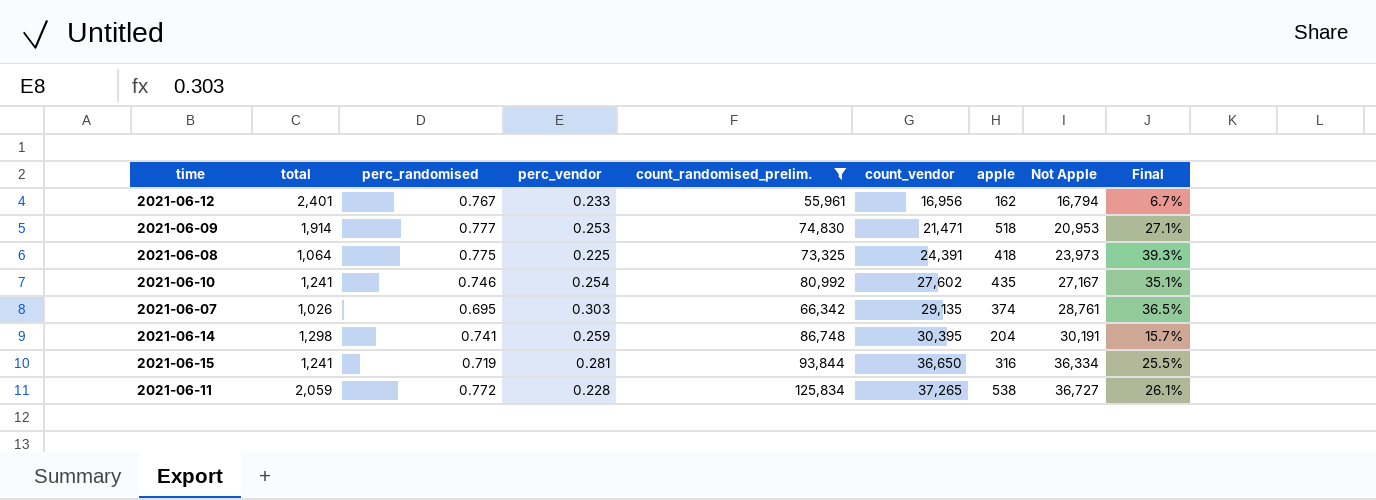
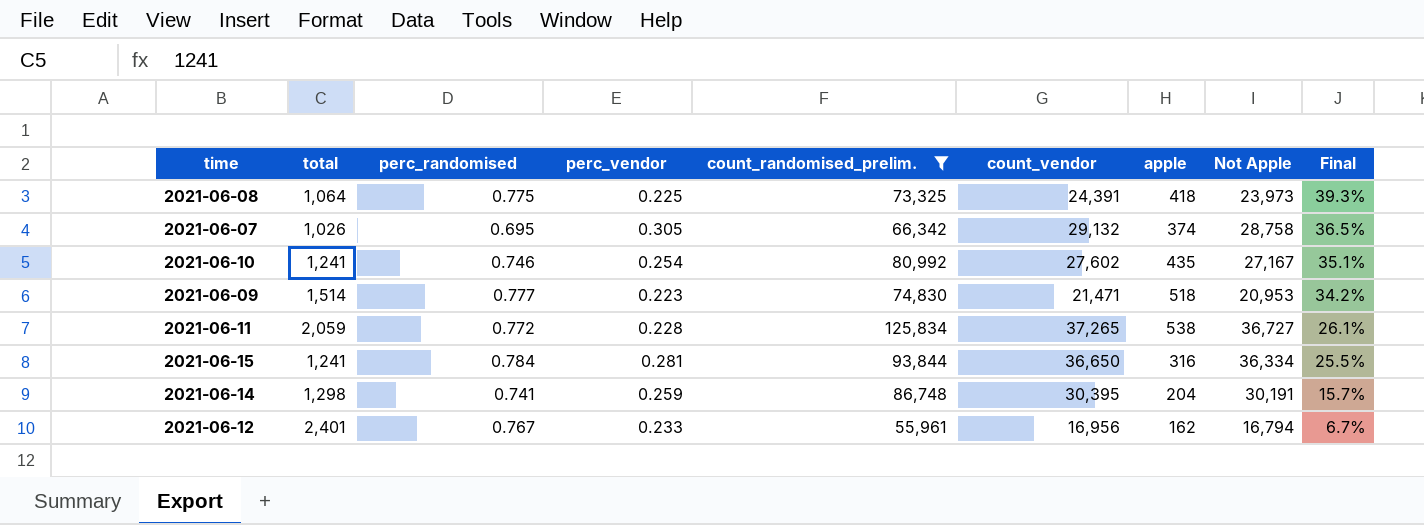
row order: count_vendor ascending -> Final descending
2021-06-07 | perc_vendor: 0.303 -> 0.305
2021-06-07 | count_vendor: 29,135 -> 29,132
2021-06-07 | Not Apple: 28,761 -> 28,758
2021-06-09 | total: 1,914 -> 1,514
2021-06-09 | perc_vendor: 0.253 -> 0.223
2021-06-09 | Final: 27.1% -> 34.2%
2021-06-15 | perc_randomised: 0.719 -> 0.784

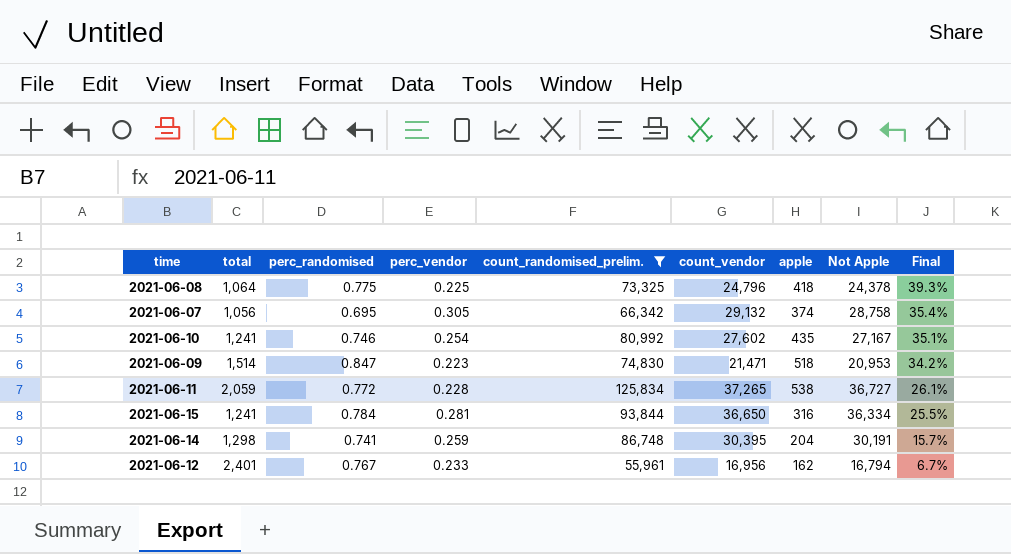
2021-06-08 | count_vendor: 24,391 -> 24,796
2021-06-08 | Not Apple: 23,973 -> 24,378
2021-06-07 | total: 1,026 -> 1,056
2021-06-07 | Final: 36.5% -> 35.4%
2021-06-09 | perc_randomised: 0.777 -> 0.847

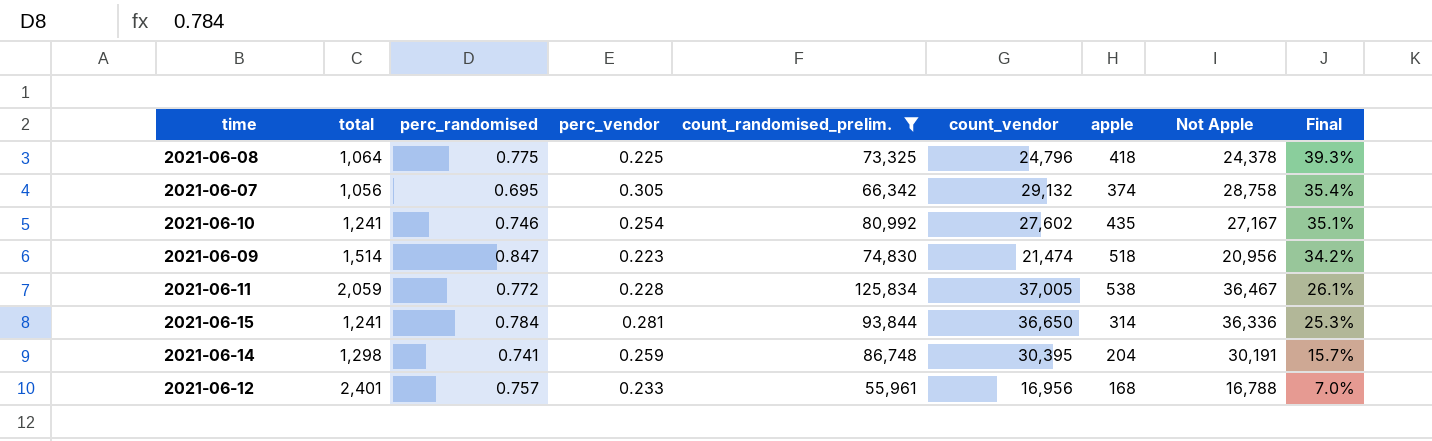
2021-06-09 | count_vendor: 21,471 -> 21,474
2021-06-09 | Not Apple: 20,953 -> 20,956
2021-06-11 | count_vendor: 37,265 -> 37,005
2021-06-11 | Not Apple: 36,727 -> 36,467
2021-06-15 | apple: 316 -> 314
2021-06-15 | Not Apple: 36,334 -> 36,336
2021-06-15 | Final: 25.5% -> 25.3%
2021-06-12 | perc_randomised: 0.767 -> 0.757
2021-06-12 | apple: 162 -> 168
2021-06-12 | Not Apple: 16,794 -> 16,788
2021-06-12 | Final: 6.7% -> 7.0%

